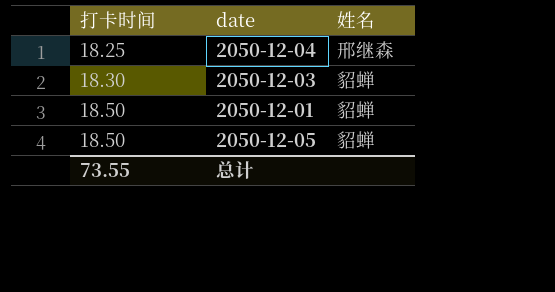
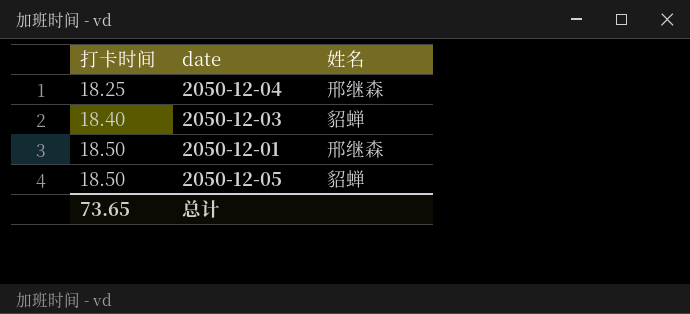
2050-12-03 | 打卡时间: 18.30 -> 18.40
2050-12-01 | 姓名: 貂蝉 -> 邢继森
总计 | 打卡时间: 73.55 -> 73.65

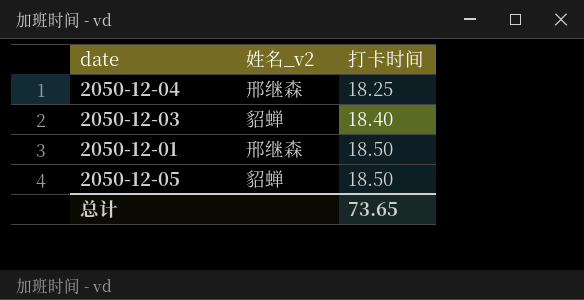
column name: 姓名 -> 姓名_v2
column 打卡时间 | position: 1 -> 3

